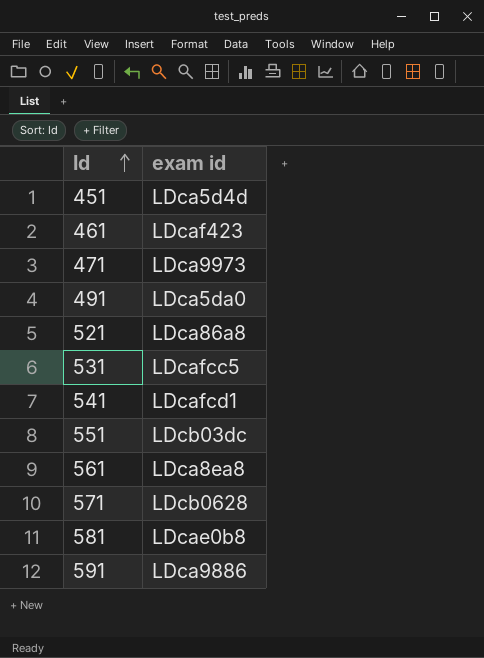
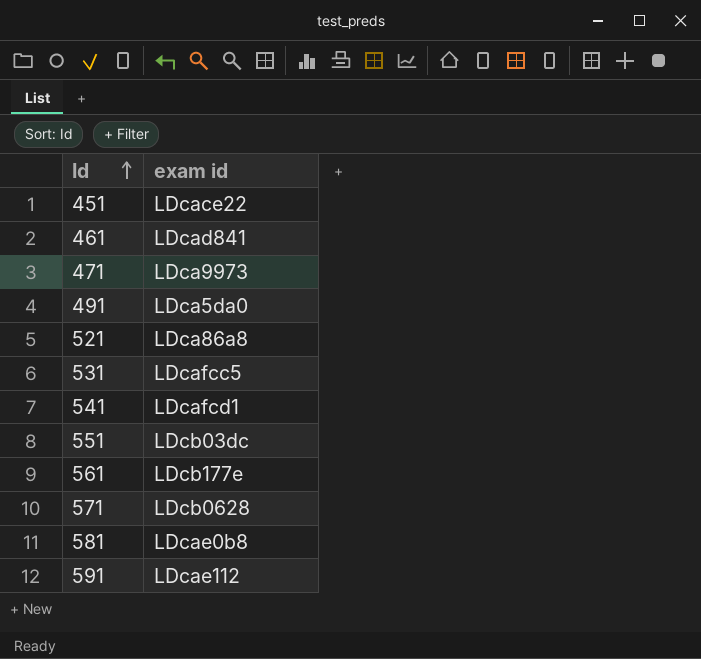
451 | exam id: LDca5d4d -> LDcace22
461 | exam id: LDcaf423 -> LDcad841
561 | exam id: LDca8ea8 -> LDcb177e
591 | exam id: LDca9886 -> LDcae112

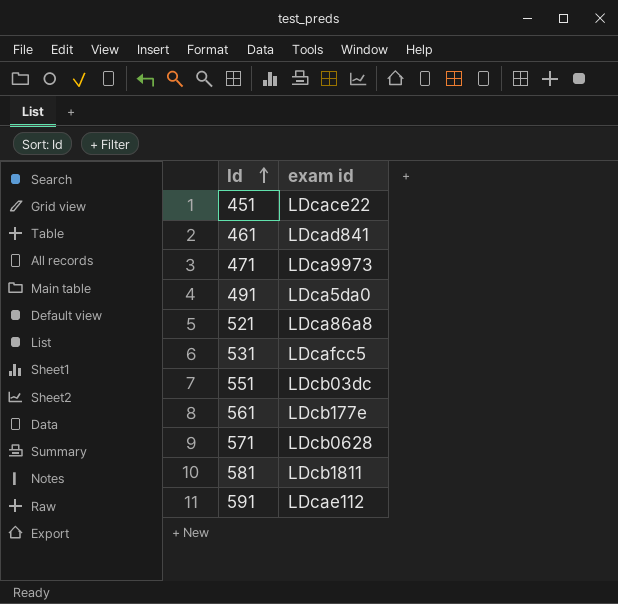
row 541: LDcafcd1 -> none
581 | exam id: LDcae0b8 -> LDcb1811

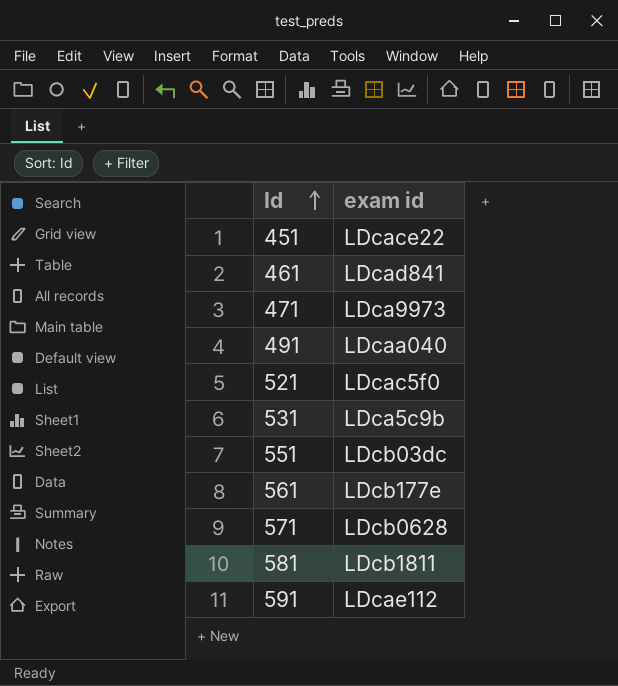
491 | exam id: LDca5da0 -> LDcaa040
521 | exam id: LDca86a8 -> LDcac5f0
531 | exam id: LDcafcc5 -> LDca5c9b

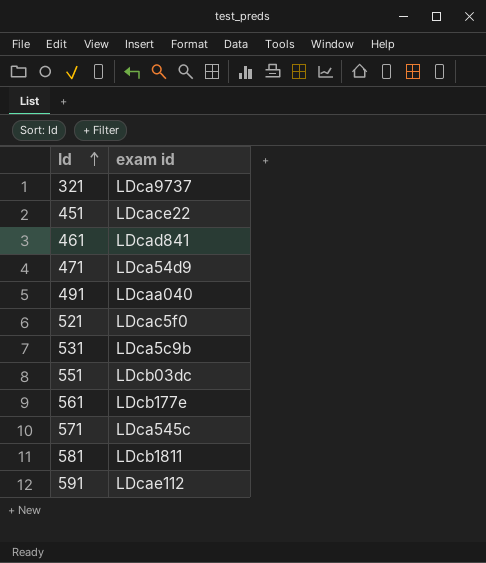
row 321: none -> LDca9737
471 | exam id: LDca9973 -> LDca54d9
571 | exam id: LDcb0628 -> LDca545c

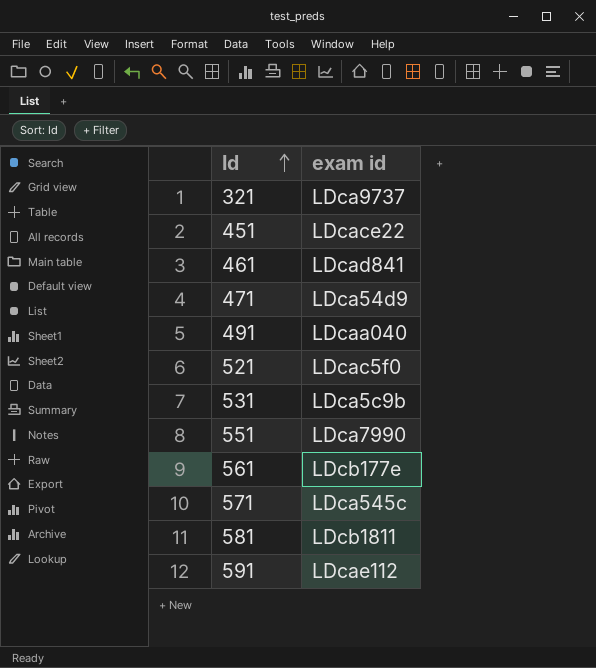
551 | exam id: LDcb03dc -> LDca7990

